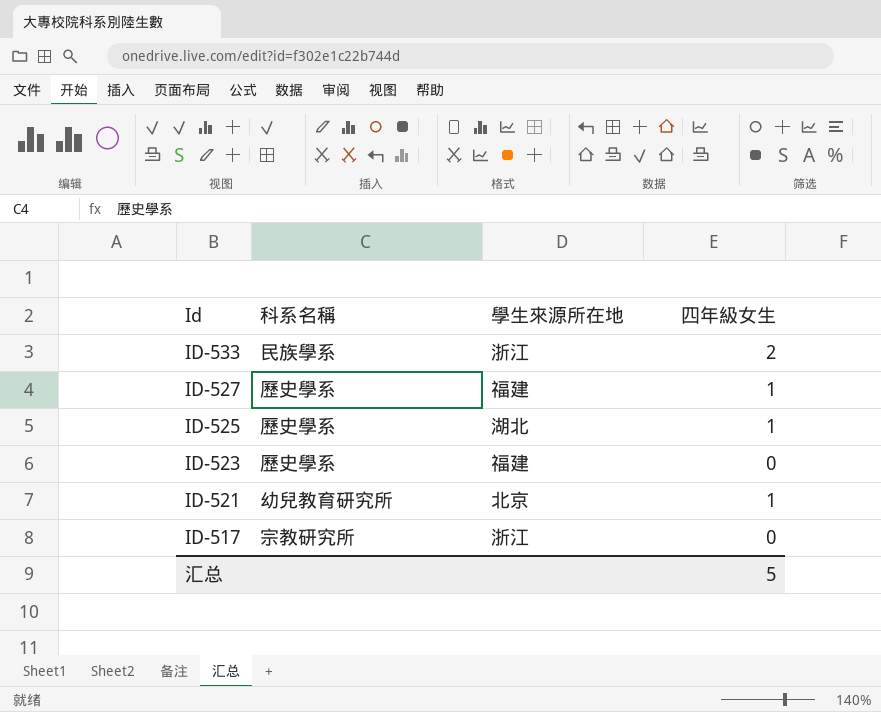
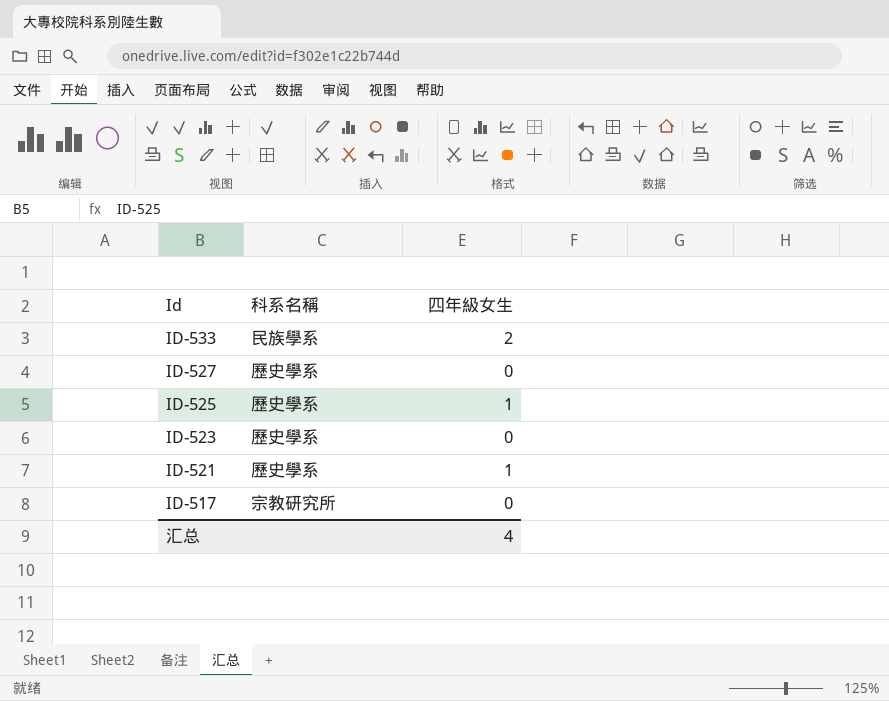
column 學生來源所在地 | position: 3 -> none
ID-527 | 四年級女生: 1 -> 0
ID-521 | 科系名稱: 幼兒教育研究所 -> 歷史學系
汇总 | 四年級女生: 5 -> 4

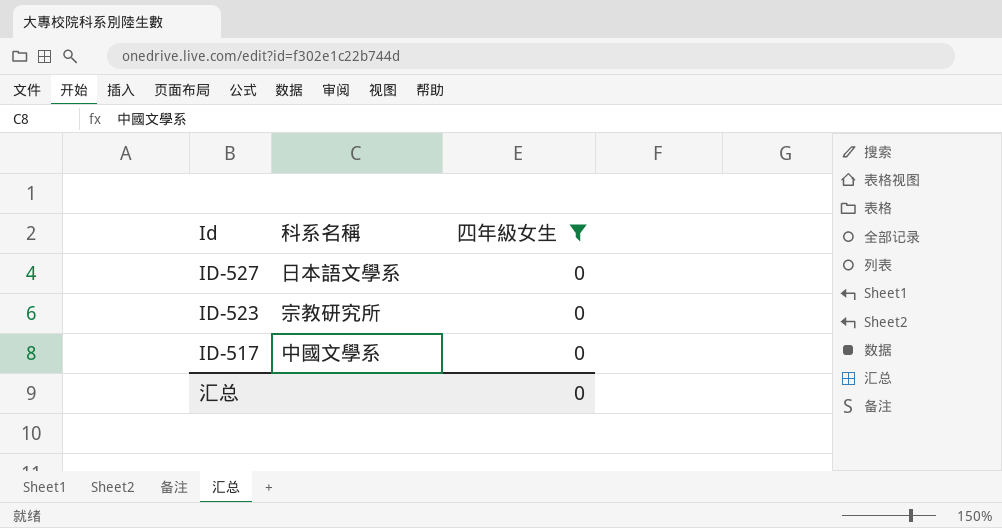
filter: none -> 四年級女生 = 0
ID-527 | 科系名稱: 歷史學系 -> 日本語文學系
ID-523 | 科系名稱: 歷史學系 -> 宗教研究所
ID-517 | 科系名稱: 宗教研究所 -> 中國文學系
汇总 | 四年級女生: 4 -> 0

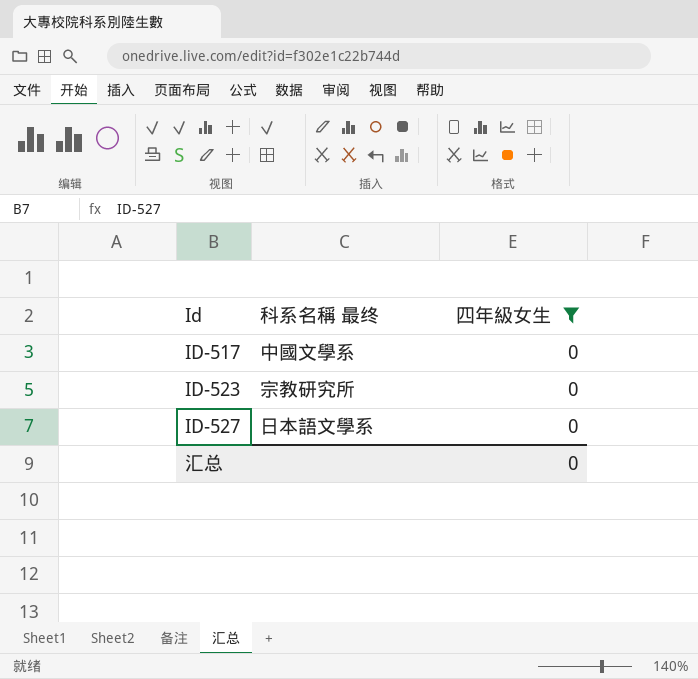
row order: Id descending -> Id ascending
column name: 科系名稱 -> 科系名稱 最终

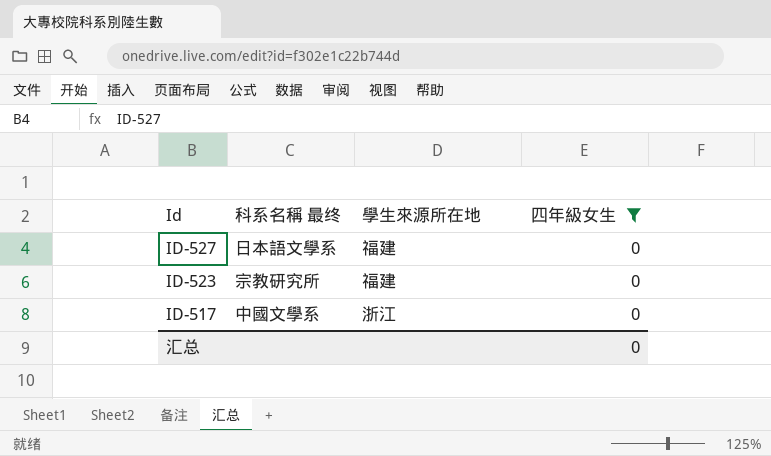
row order: Id ascending -> Id descending
column 學生來源所在地 | position: none -> 3

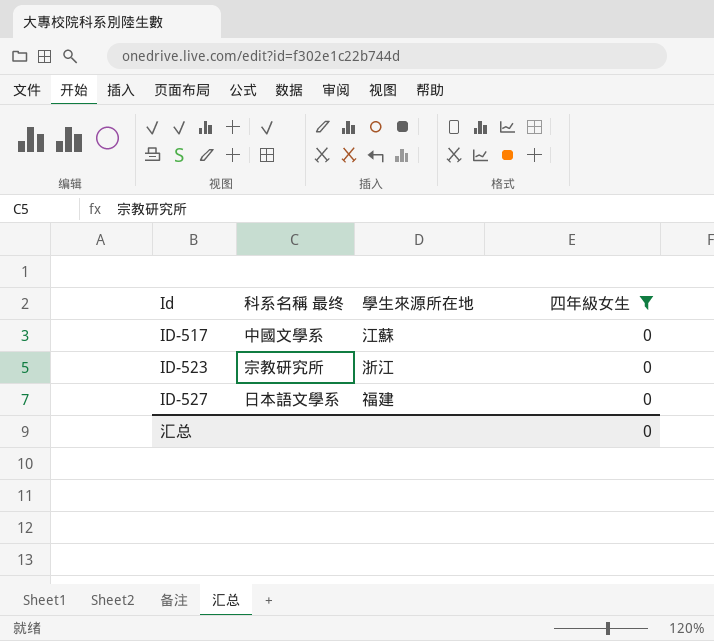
row order: Id descending -> Id ascending
ID-517 | 學生來源所在地: 浙江 -> 江蘇
ID-523 | 學生來源所在地: 福建 -> 浙江

